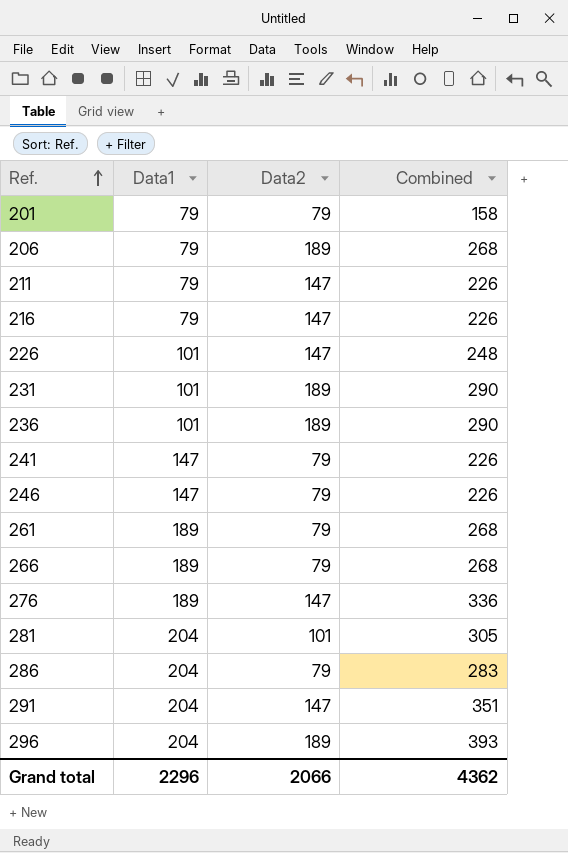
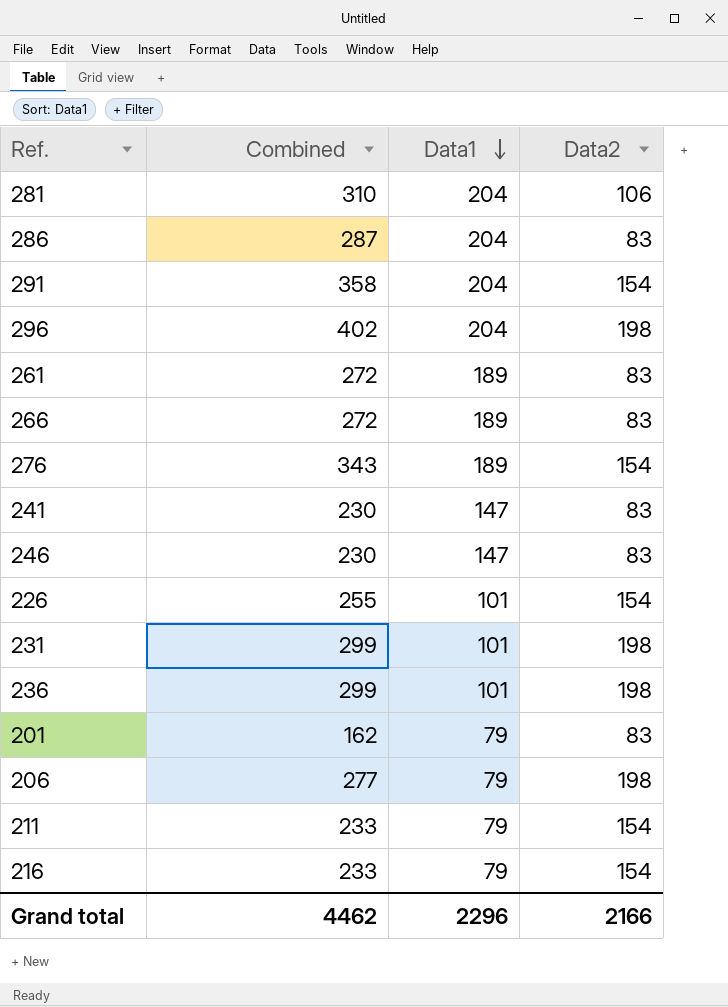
row order: Ref. ascending -> Data1 descending
column Combined | position: 4 -> 2
281 | Combined: 305 -> 310
281 | Data2: 101 -> 106
286 | Combined: 283 -> 287
286 | Data2: 79 -> 83
291 | Combined: 351 -> 358
291 | Data2: 147 -> 154
296 | Combined: 393 -> 402
296 | Data2: 189 -> 198
261 | Combined: 268 -> 272
261 | Data2: 79 -> 83
266 | Combined: 268 -> 272
266 | Data2: 79 -> 83
276 | Combined: 336 -> 343
276 | Data2: 147 -> 154
241 | Combined: 226 -> 230
241 | Data2: 79 -> 83
246 | Combined: 226 -> 230
246 | Data2: 79 -> 83
226 | Combined: 248 -> 255
226 | Data2: 147 -> 154
231 | Combined: 290 -> 299
231 | Data2: 189 -> 198
236 | Combined: 290 -> 299
236 | Data2: 189 -> 198
201 | Combined: 158 -> 162
201 | Data2: 79 -> 83
206 | Combined: 268 -> 277
206 | Data2: 189 -> 198
211 | Combined: 226 -> 233
211 | Data2: 147 -> 154
216 | Combined: 226 -> 233
216 | Data2: 147 -> 154
Grand total | Combined: 4362 -> 4462
Grand total | Data2: 2066 -> 2166

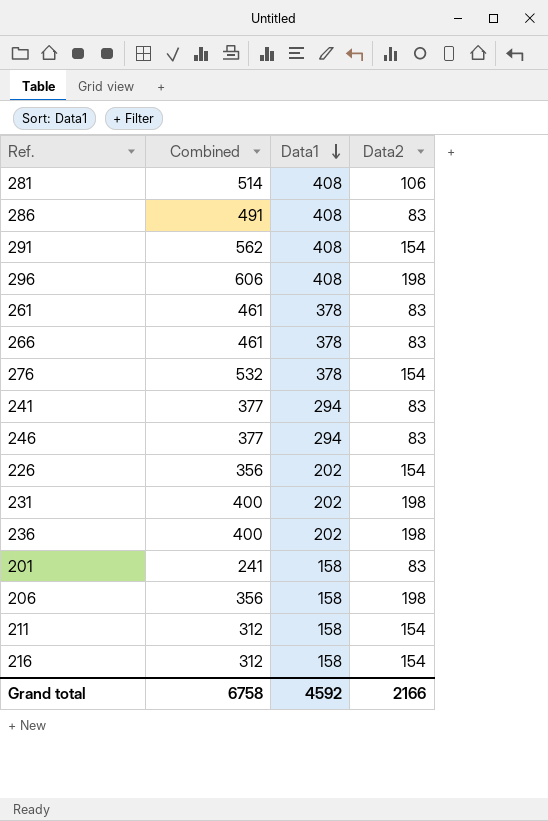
281 | Combined: 310 -> 514
281 | Data1: 204 -> 408
286 | Combined: 287 -> 491
286 | Data1: 204 -> 408
291 | Combined: 358 -> 562
291 | Data1: 204 -> 408
296 | Combined: 402 -> 606
296 | Data1: 204 -> 408
261 | Combined: 272 -> 461
261 | Data1: 189 -> 378
266 | Combined: 272 -> 461
266 | Data1: 189 -> 378
276 | Combined: 343 -> 532
276 | Data1: 189 -> 378
241 | Combined: 230 -> 377
241 | Data1: 147 -> 294
246 | Combined: 230 -> 377
246 | Data1: 147 -> 294
226 | Combined: 255 -> 356
226 | Data1: 101 -> 202
231 | Combined: 299 -> 400
231 | Data1: 101 -> 202
236 | Combined: 299 -> 400
236 | Data1: 101 -> 202
201 | Combined: 162 -> 241
201 | Data1: 79 -> 158
206 | Combined: 277 -> 356
206 | Data1: 79 -> 158
211 | Combined: 233 -> 312
211 | Data1: 79 -> 158
216 | Combined: 233 -> 312
216 | Data1: 79 -> 158
Grand total | Combined: 4462 -> 6758
Grand total | Data1: 2296 -> 4592

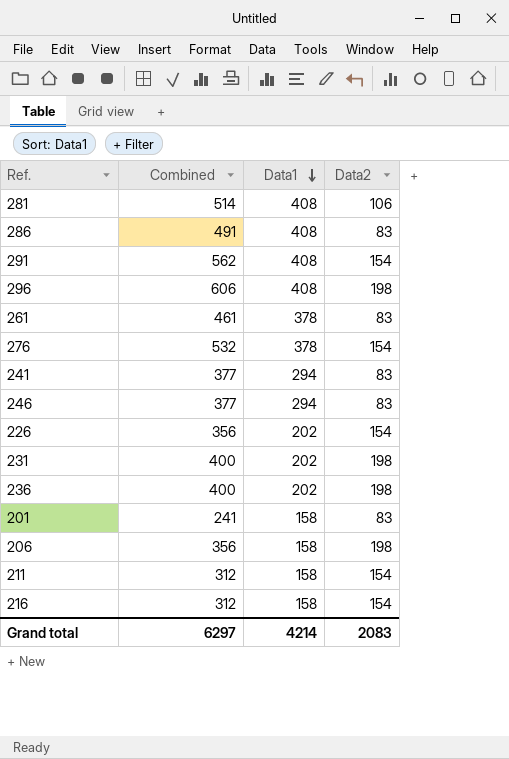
row 266: 461 | 378 | 83 -> none
Grand total | Combined: 6758 -> 6297
Grand total | Data1: 4592 -> 4214
Grand total | Data2: 2166 -> 2083

